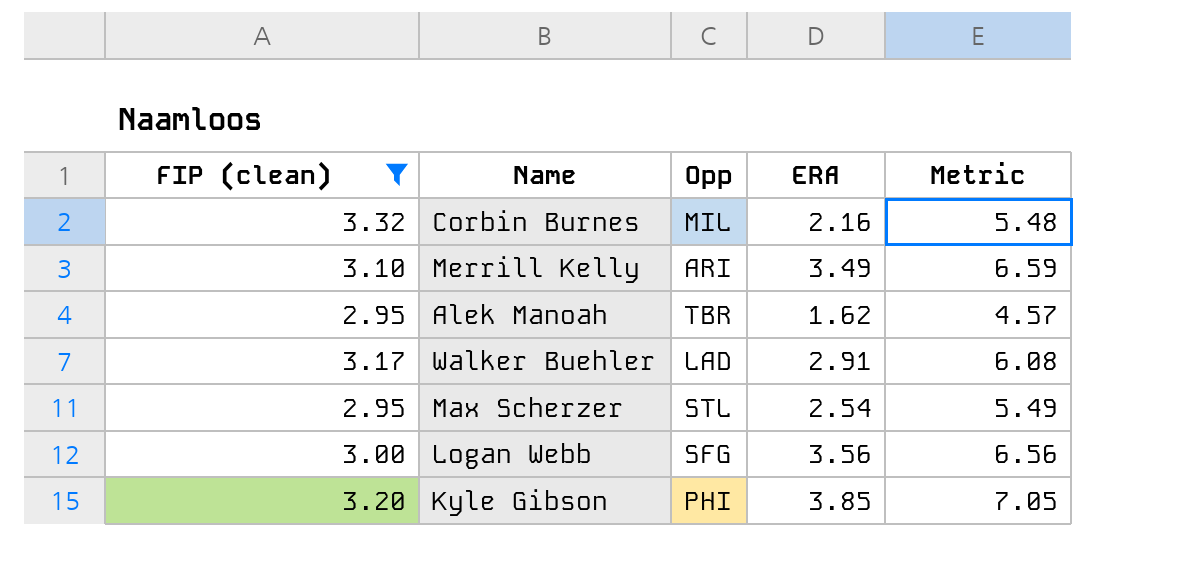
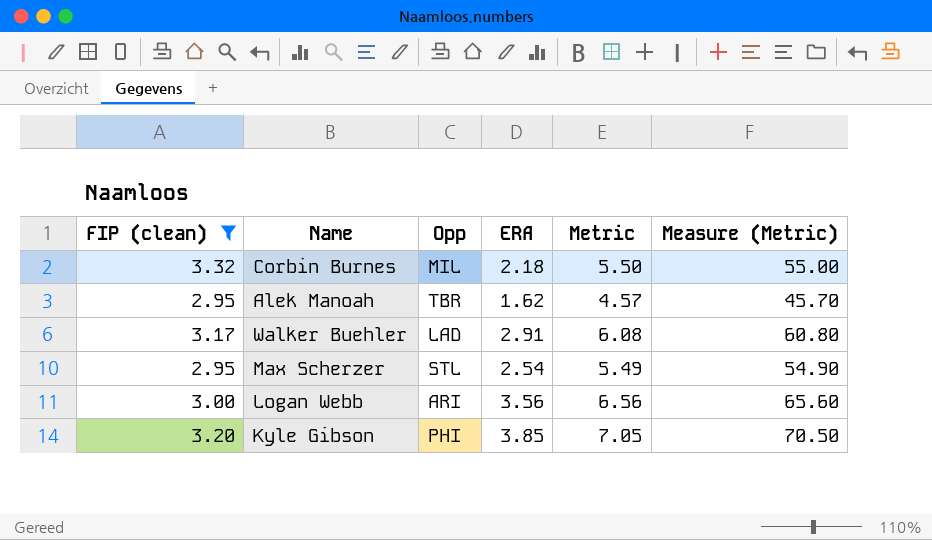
column Measure (Metric) | formula: none -> [Metric] * 10
row Merrill Kelly: 3.10 | ARI | 3.49 | 6.59 -> none
Corbin Burnes | ERA: 2.16 -> 2.18
Corbin Burnes | Metric: 5.48 -> 5.50
Logan Webb | Opp: SFG -> ARI

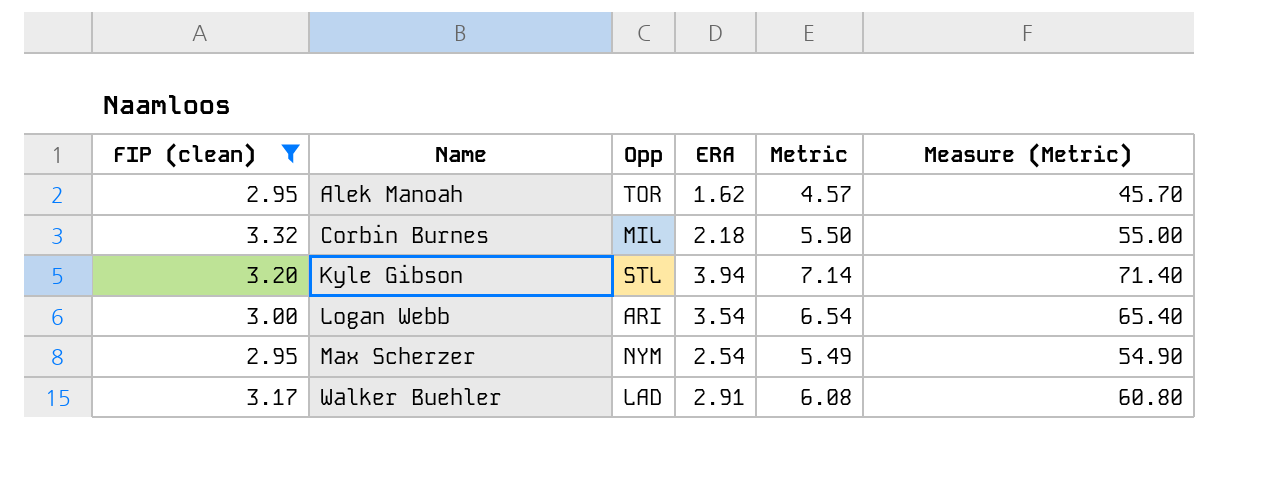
row order: none -> Name ascending
Alek Manoah | Opp: TBR -> TOR
Kyle Gibson | Opp: PHI -> STL
Kyle Gibson | ERA: 3.85 -> 3.94
Kyle Gibson | Metric: 7.05 -> 7.14
Kyle Gibson | Measure (Metric): 70.50 -> 71.40
Logan Webb | ERA: 3.56 -> 3.54
Logan Webb | Metric: 6.56 -> 6.54
Logan Webb | Measure (Metric): 65.60 -> 65.40
Max Scherzer | Opp: STL -> NYM

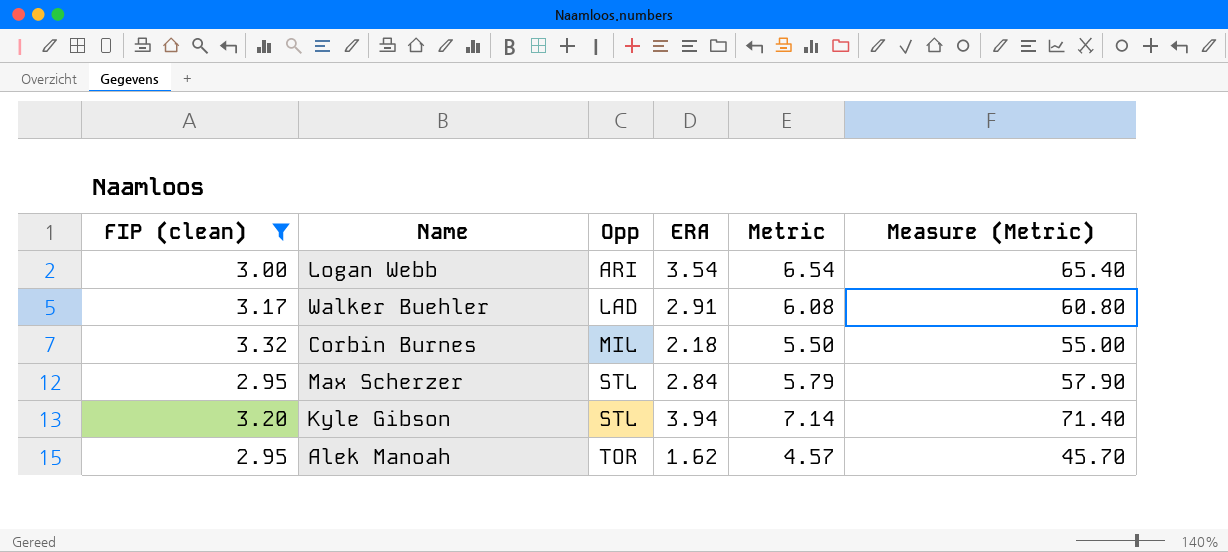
row order: Name ascending -> Opp ascending
Max Scherzer | Opp: NYM -> STL
Max Scherzer | ERA: 2.54 -> 2.84
Max Scherzer | Metric: 5.49 -> 5.79
Max Scherzer | Measure (Metric): 54.90 -> 57.90

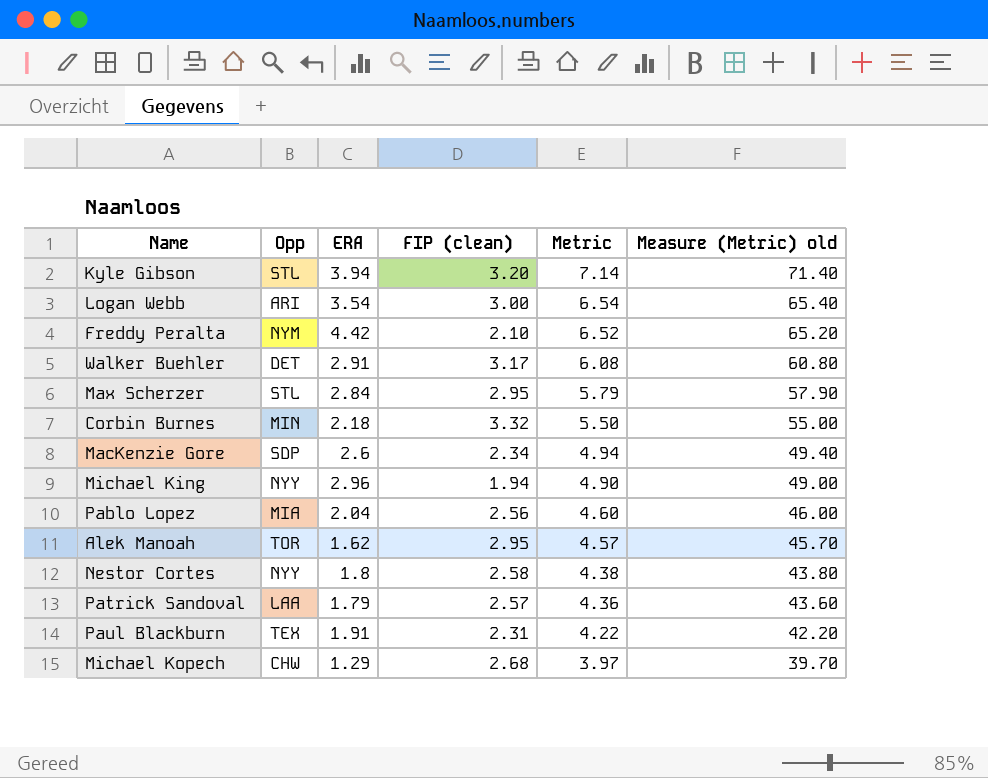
filter: FIP (clean) >= 2.95 -> none
row order: Opp ascending -> Metric descending
column FIP (clean) | position: 1 -> 4
column name: Measure (Metric) -> Measure (Metric) old
Walker Buehler | Opp: LAD -> DET
Corbin Burnes | Opp: MIL -> MIN

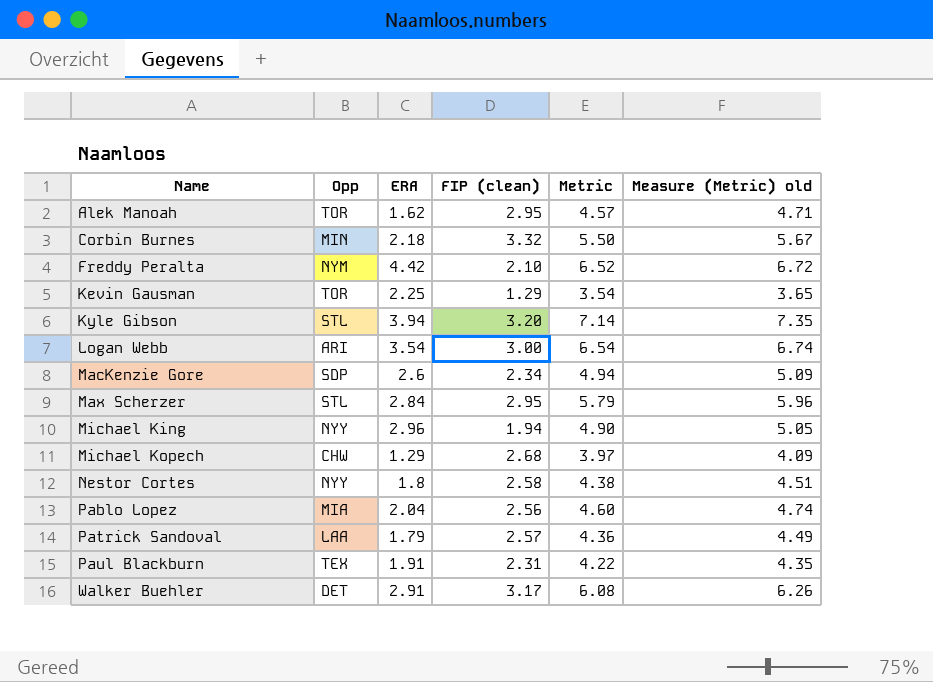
row order: Metric descending -> Name ascending
column Measure (Metric) old | formula: [Metric] * 10 -> [Metric] * 1.03
row Kevin Gausman: none -> TOR | 2.25 | 1.29 | 3.54 | 3.65

